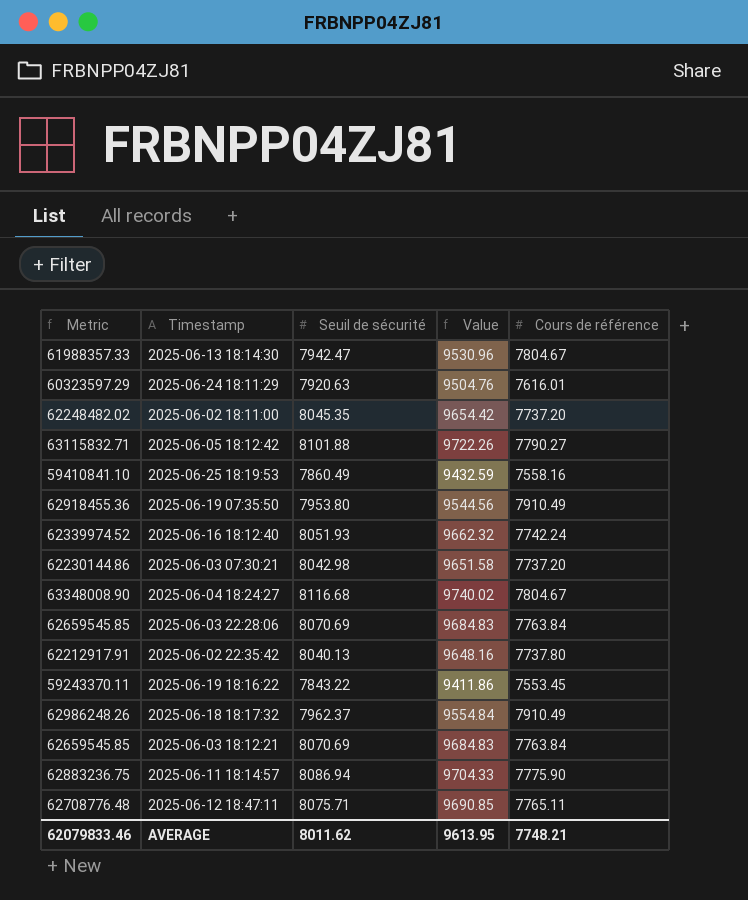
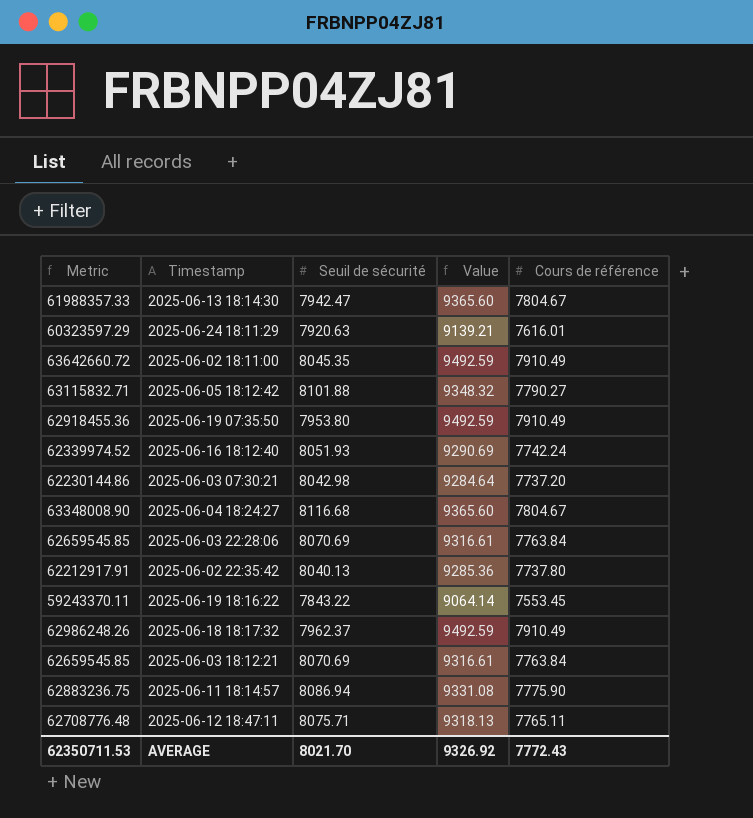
column Value | formula: [Seuil de sécurité] * 1.2 -> [Cours de référence] * 1.2
row 2025-06-25 18:19:53: 59410841.10 | 7860.49 | 9432.59 | 7558.16 -> none
2025-06-02 18:11:00 | Metric: 62248482.02 -> 63642660.72
2025-06-02 18:11:00 | Cours de référence: 7737.20 -> 7910.49
AVERAGE | Metric: 62079833.46 -> 62350711.53
AVERAGE | Seuil de sécurité: 8011.62 -> 8021.70
AVERAGE | Value: 9613.95 -> 9326.92
AVERAGE | Cours de référence: 7748.21 -> 7772.43

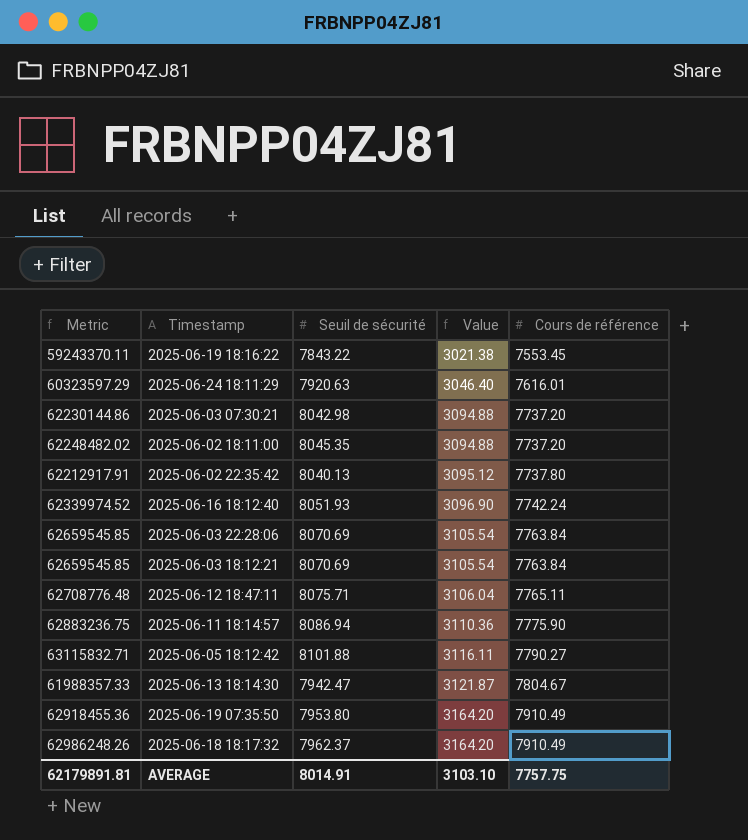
row order: none -> Value ascending
column Value | formula: [Cours de référence] * 1.2 -> [Cours de référence] * 0.4
row 2025-06-04 18:24:27: 63348008.90 | 8116.68 | 9365.60 | 7804.67 -> none
2025-06-02 18:11:00 | Metric: 63642660.72 -> 62248482.02
2025-06-02 18:11:00 | Cours de référence: 7910.49 -> 7737.20
AVERAGE | Metric: 62350711.53 -> 62179891.81
AVERAGE | Seuil de sécurité: 8021.70 -> 8014.91
AVERAGE | Value: 9326.92 -> 3103.10
AVERAGE | Cours de référence: 7772.43 -> 7757.75

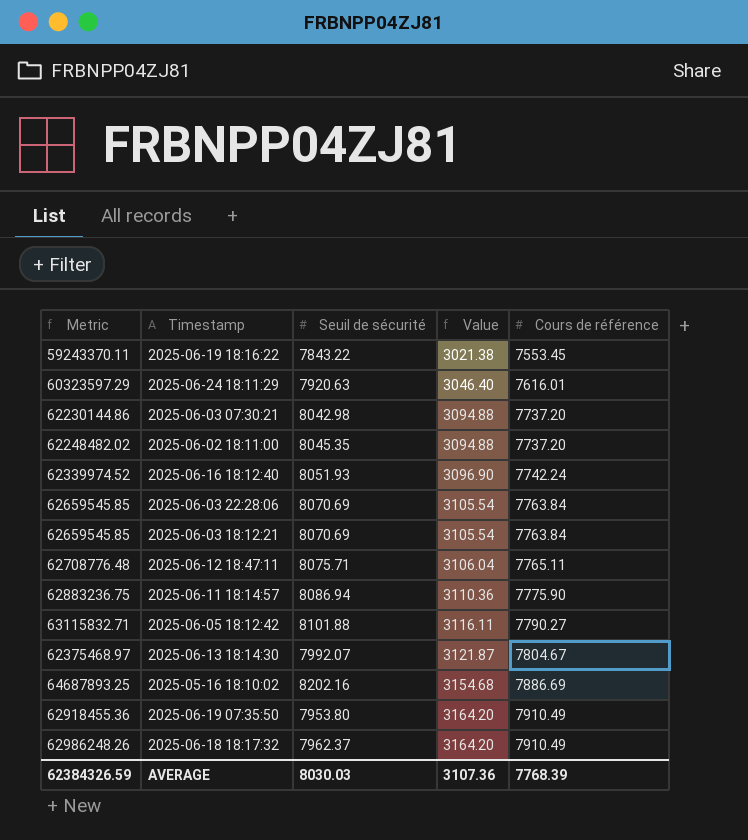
row 2025-06-02 22:35:42: 62212917.91 | 8040.13 | 3095.12 | 7737.80 -> none
2025-06-13 18:14:30 | Metric: 61988357.33 -> 62375468.97
2025-06-13 18:14:30 | Seuil de sécurité: 7942.47 -> 7992.07
row 2025-05-16 18:10:02: none -> 64687893.25 | 8202.16 | 3154.68 | 7886.69
AVERAGE | Metric: 62179891.81 -> 62384326.59
AVERAGE | Seuil de sécurité: 8014.91 -> 8030.03
AVERAGE | Value: 3103.10 -> 3107.36
AVERAGE | Cours de référence: 7757.75 -> 7768.39

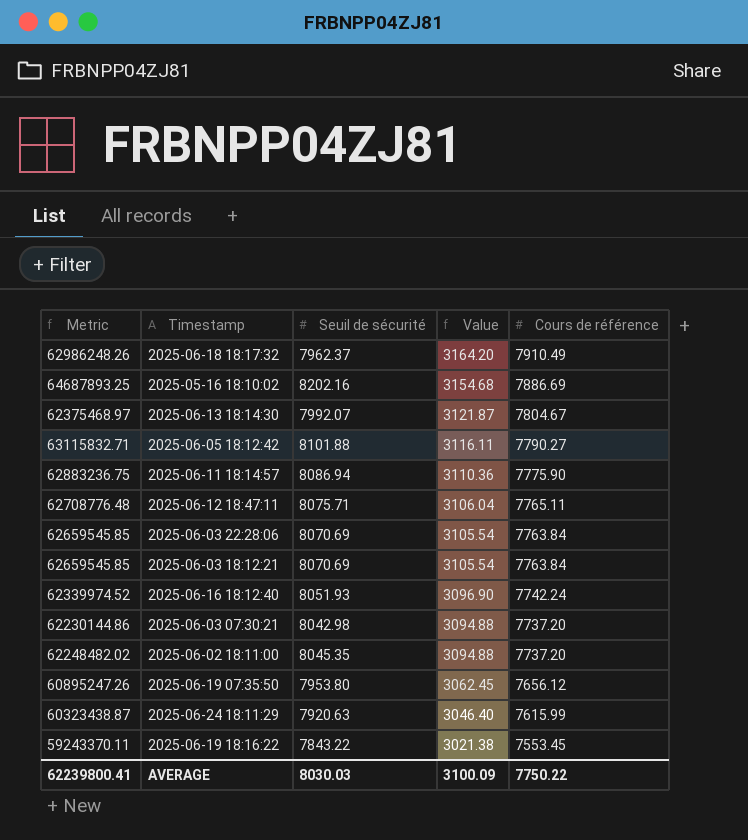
row order: Value ascending -> Value descending
2025-06-19 07:35:50 | Metric: 62918455.36 -> 60895247.26
2025-06-19 07:35:50 | Value: 3164.20 -> 3062.45
2025-06-19 07:35:50 | Cours de référence: 7910.49 -> 7656.12
2025-06-24 18:11:29 | Metric: 60323597.29 -> 60323438.87
2025-06-24 18:11:29 | Cours de référence: 7616.01 -> 7615.99
AVERAGE | Metric: 62384326.59 -> 62239800.41
AVERAGE | Value: 3107.36 -> 3100.09
AVERAGE | Cours de référence: 7768.39 -> 7750.22

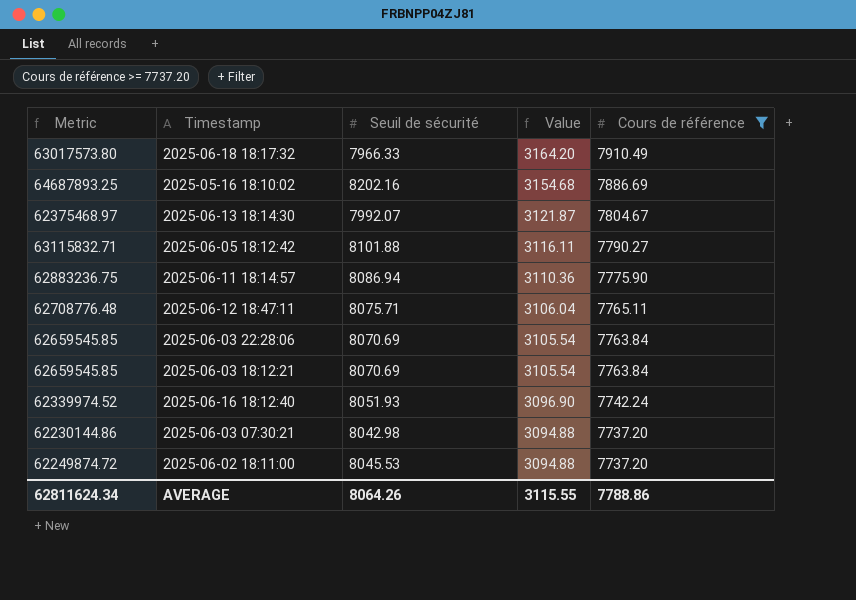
filter: none -> Cours de référence >= 7737.20
2025-06-18 18:17:32 | Metric: 62986248.26 -> 63017573.80
2025-06-18 18:17:32 | Seuil de sécurité: 7962.37 -> 7966.33
2025-06-02 18:11:00 | Metric: 62248482.02 -> 62249874.72
2025-06-02 18:11:00 | Seuil de sécurité: 8045.35 -> 8045.53
AVERAGE | Metric: 62239800.41 -> 62811624.34
AVERAGE | Seuil de sécurité: 8030.03 -> 8064.26
AVERAGE | Value: 3100.09 -> 3115.55
AVERAGE | Cours de référence: 7750.22 -> 7788.86

